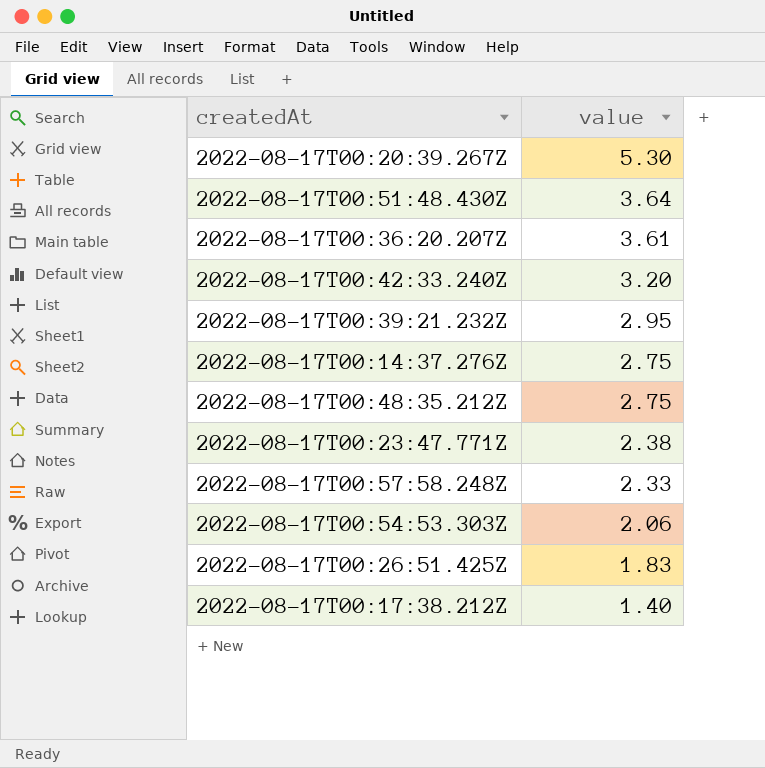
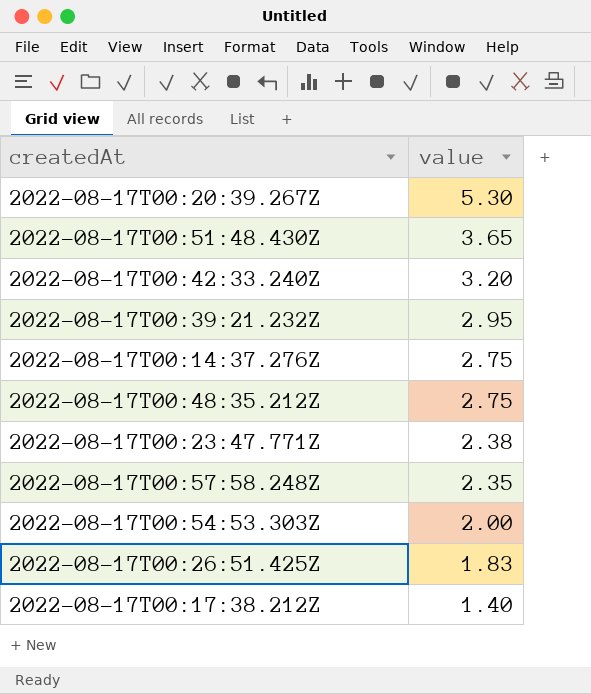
row 2022-08-17T00:36:20.207Z: 3.61 -> none
2022-08-17T00:51:48.430Z | value: 3.64 -> 3.65
2022-08-17T00:57:58.248Z | value: 2.33 -> 2.35
2022-08-17T00:54:53.303Z | value: 2.06 -> 2.00

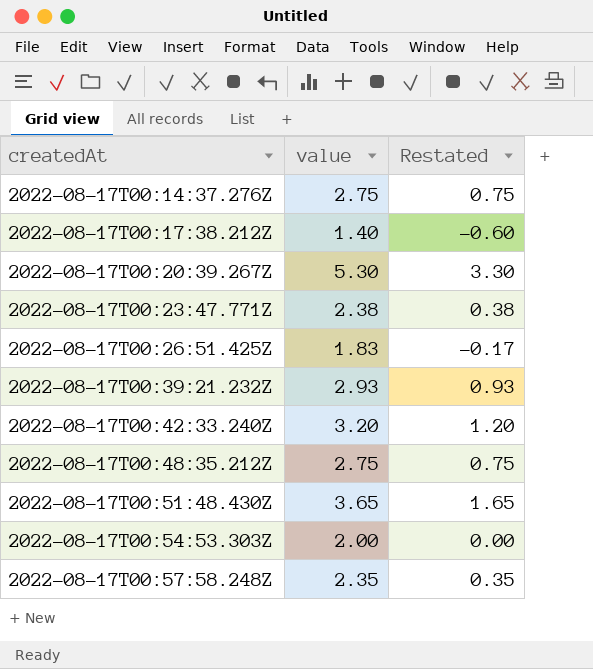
row order: value descending -> createdAt ascending
column Restated | formula: none -> [value] - 2
2022-08-17T00:39:21.232Z | value: 2.95 -> 2.93

